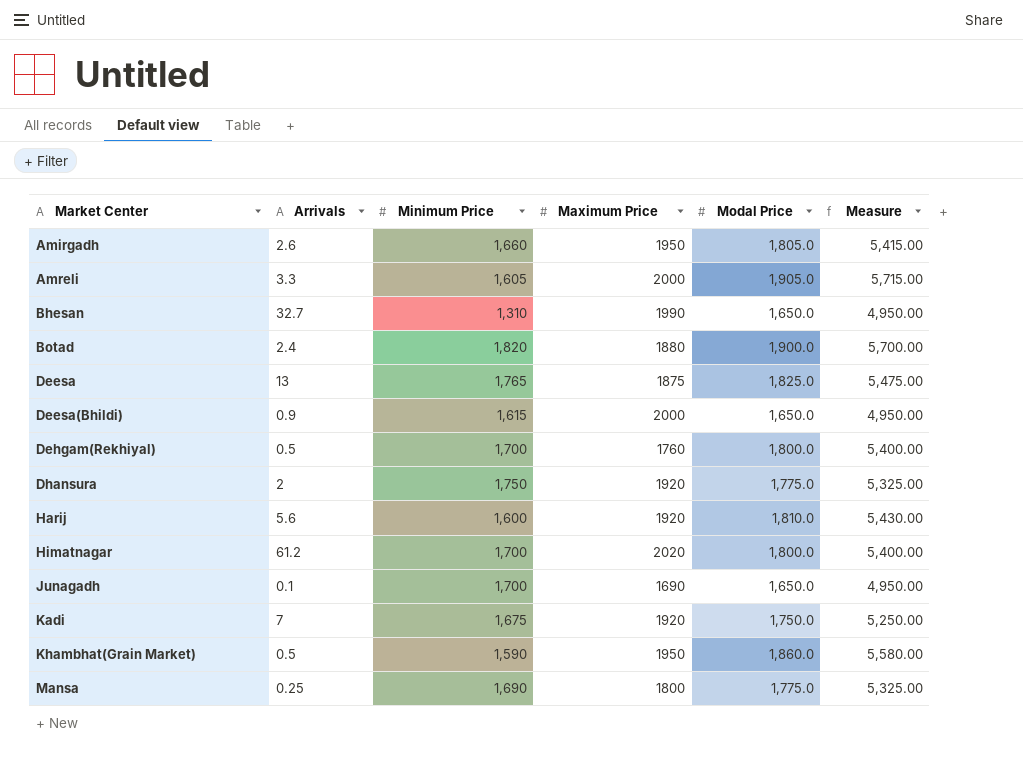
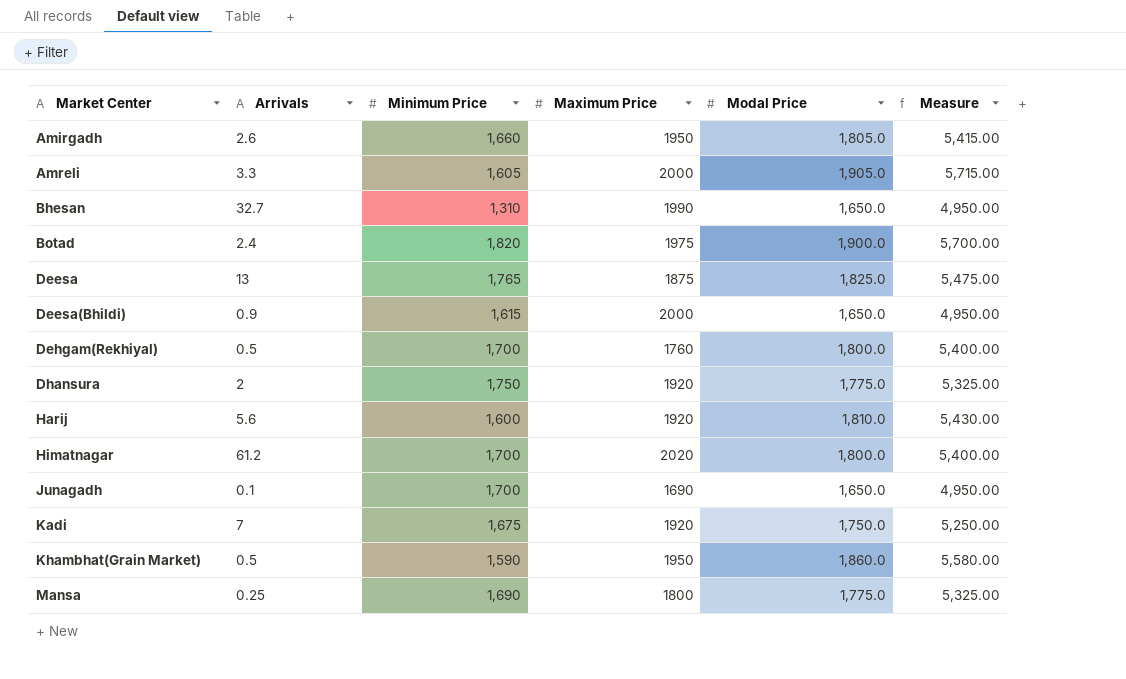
Botad | Maximum Price: 1880 -> 1975

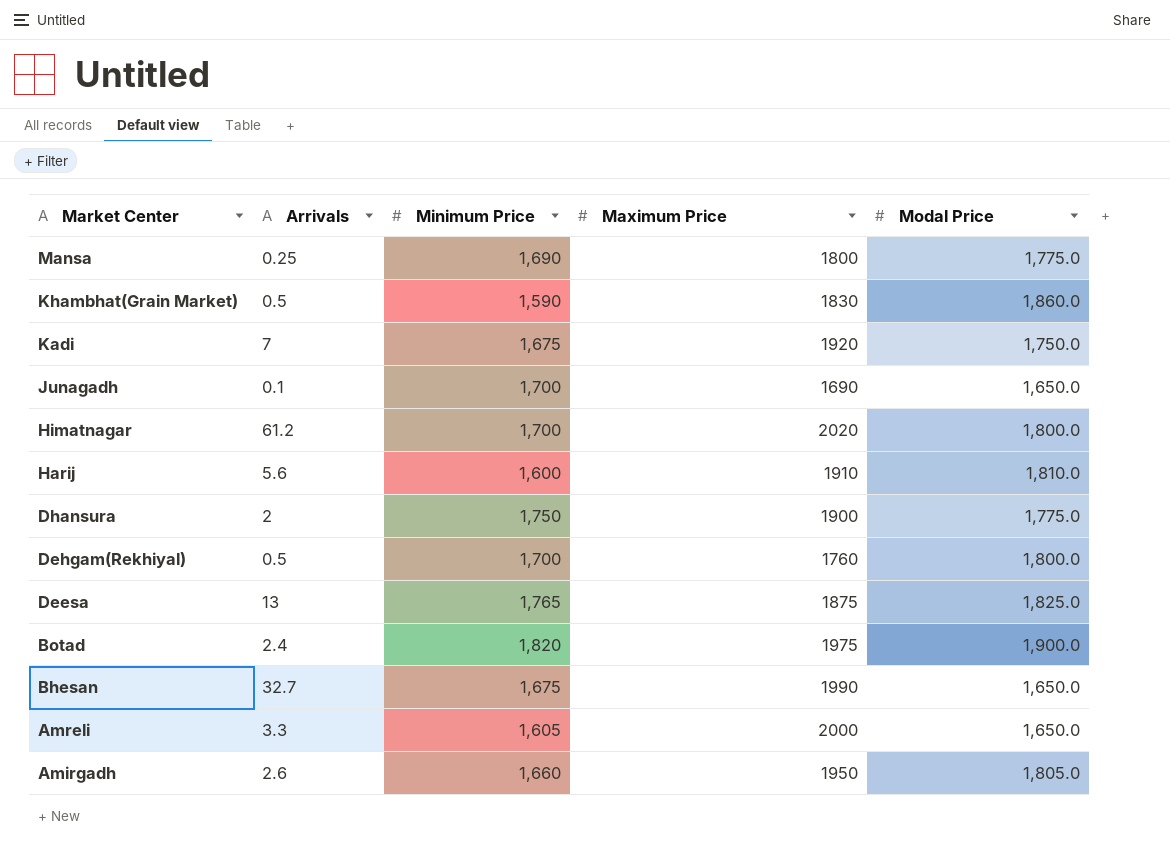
row order: Market Center ascending -> Market Center descending
column Measure | formula: [Modal Price] * 3 -> none
row Deesa(Bhildi): 0.9 | 1,615 | 2000 | 1,650.0 | 4,950.00 -> none
Khambhat(Grain Market) | Maximum Price: 1950 -> 1830
Harij | Maximum Price: 1920 -> 1910
Dhansura | Maximum Price: 1920 -> 1900
Bhesan | Minimum Price: 1,310 -> 1,675
Amreli | Modal Price: 1,905.0 -> 1,650.0

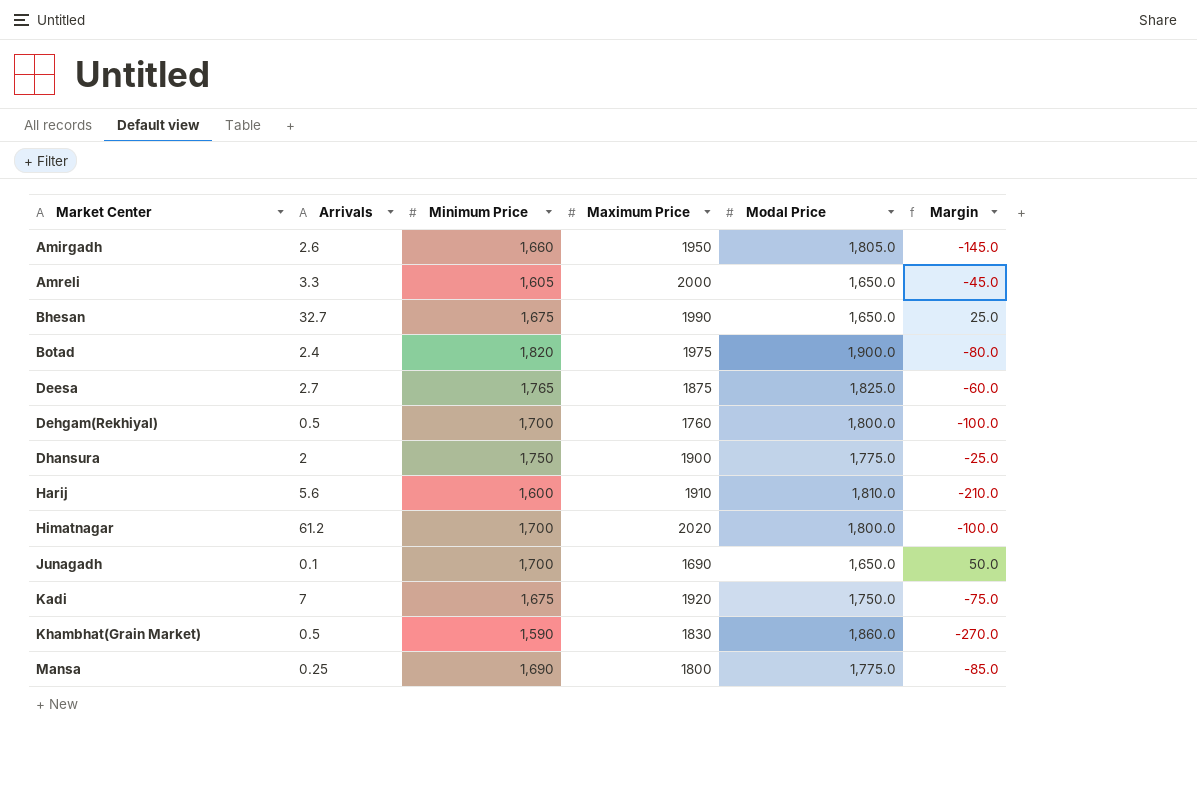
row order: Market Center descending -> Market Center ascending
column Margin | formula: none -> [Minimum Price] - [Modal Price]
Deesa | Arrivals: 13 -> 2.7

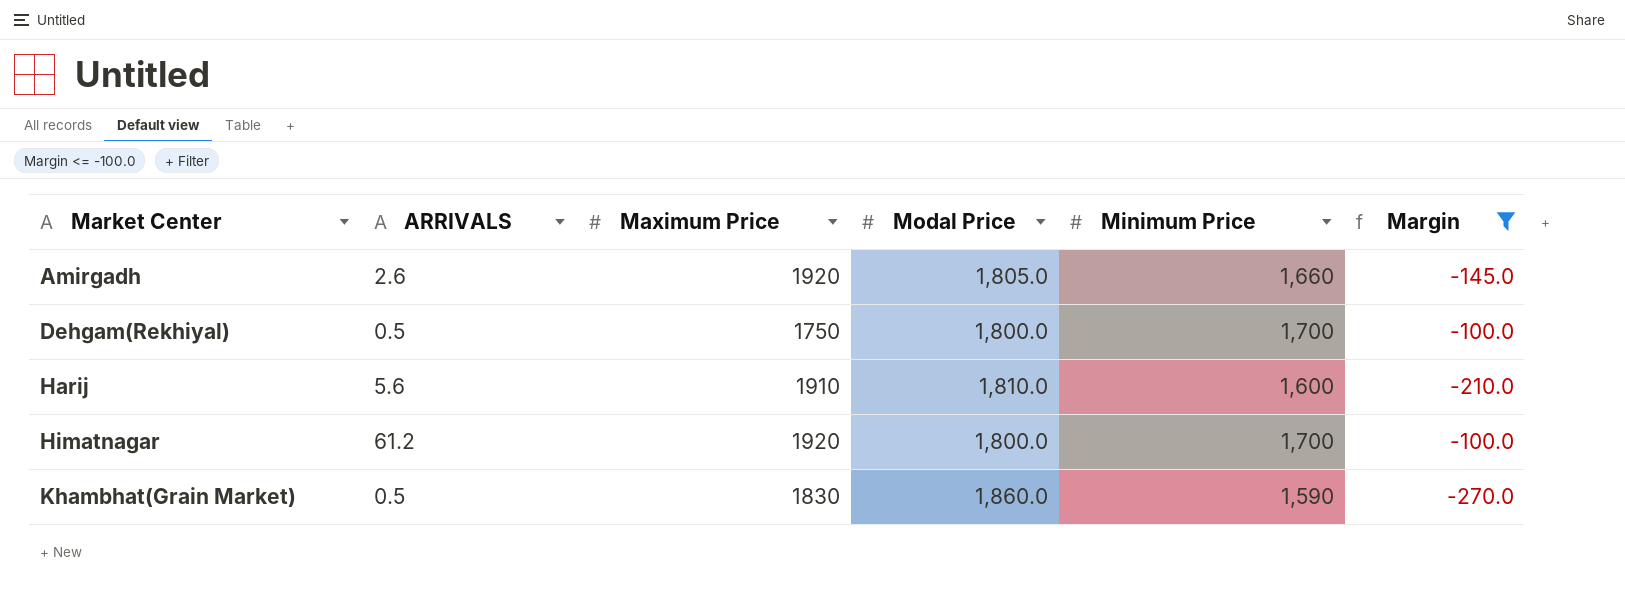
filter: none -> Margin <= -100.0
column name: Arrivals -> ARRIVALS
column Minimum Price | position: 3 -> 5
Amirgadh | Maximum Price: 1950 -> 1920
Dehgam(Rekhiyal) | Maximum Price: 1760 -> 1750
Himatnagar | Maximum Price: 2020 -> 1920

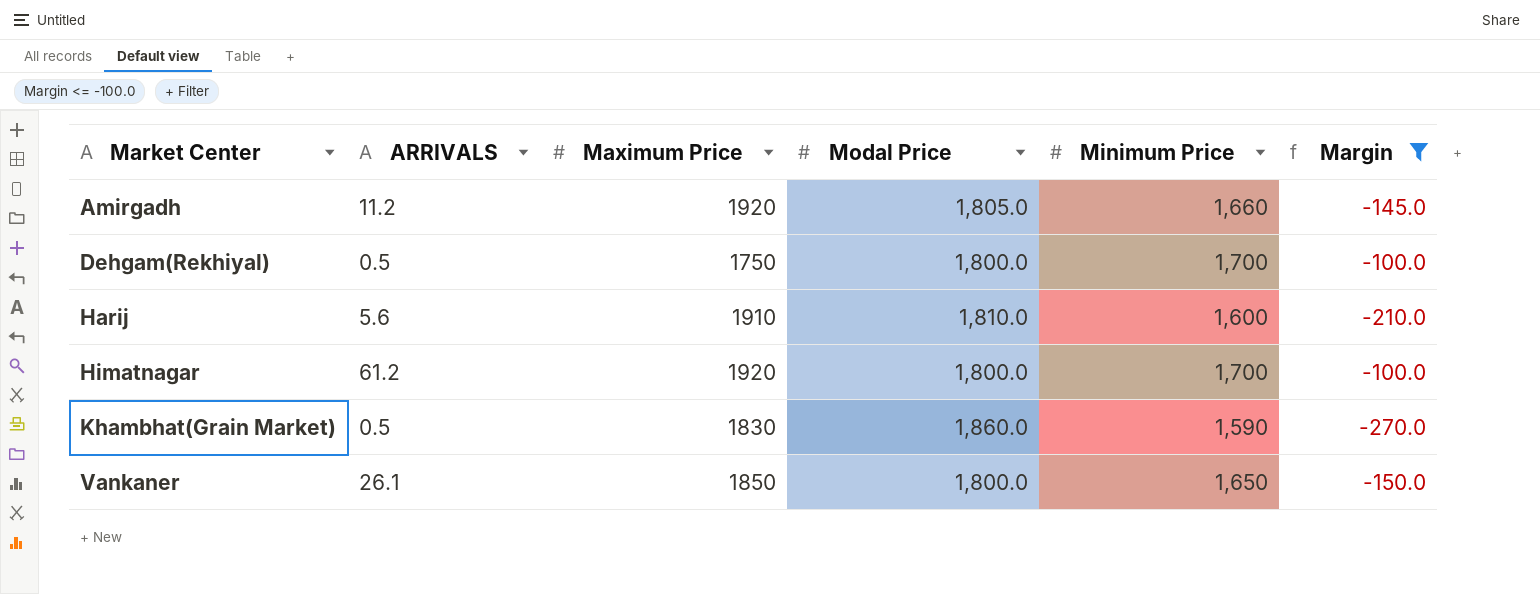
Amirgadh | ARRIVALS: 2.6 -> 11.2
row Vankaner: none -> 26.1 | 1850 | 1,800.0 | 1,650 | -150.0

